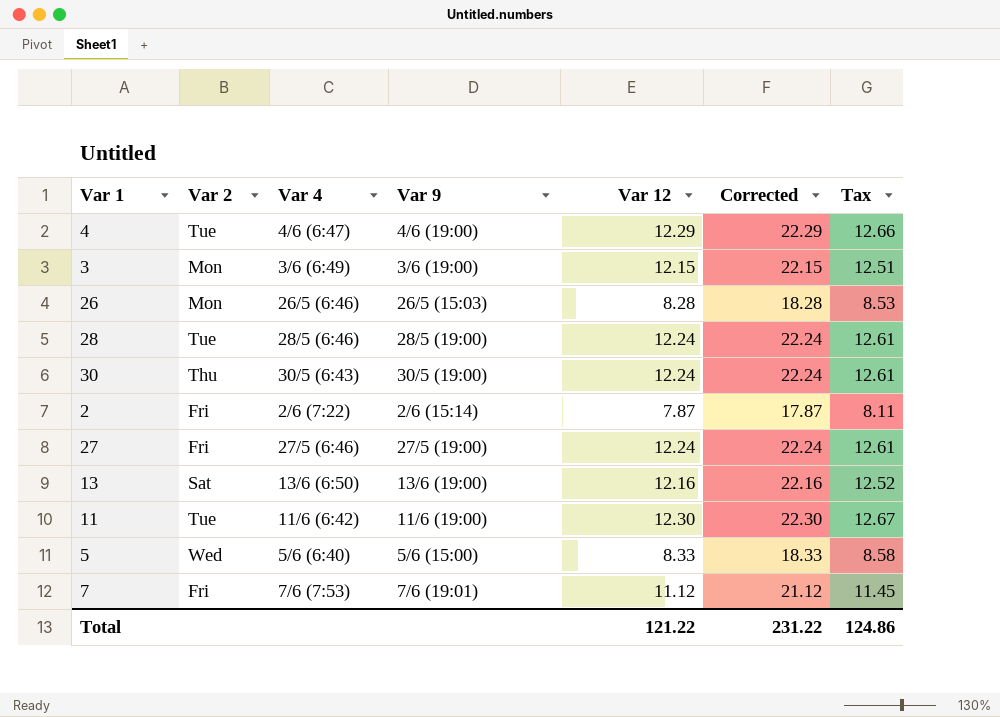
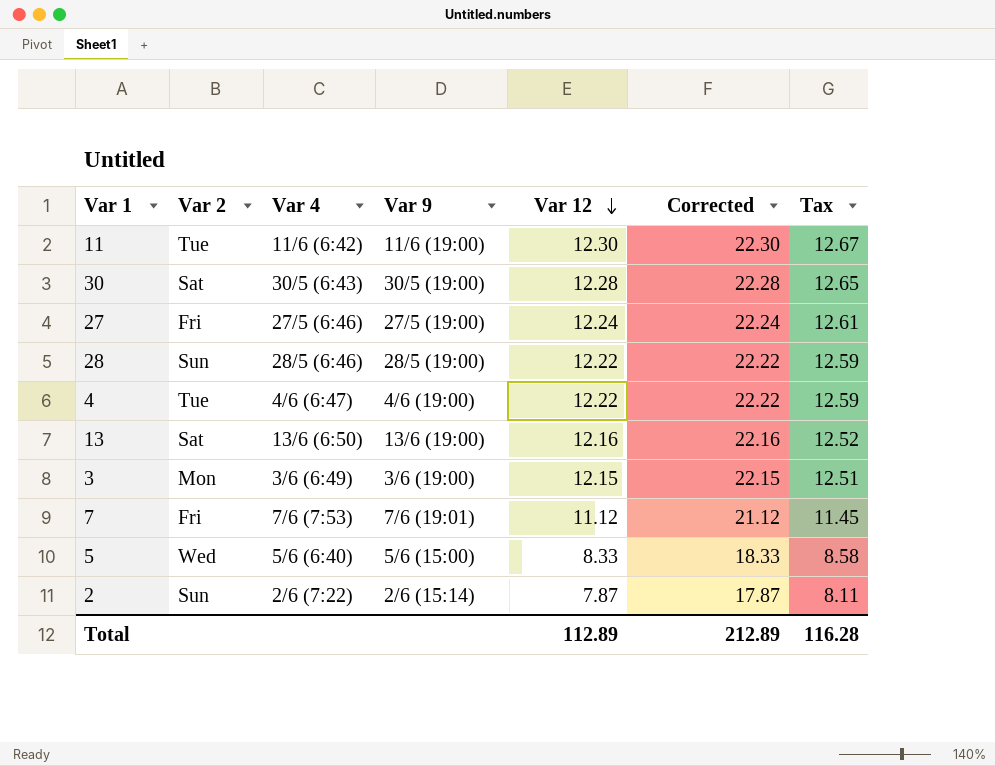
row order: none -> Var 12 descending
row 26: Mon | 26/5 (6:46) | 26/5 (15:03) | 8.28 | 18.28 | 8.53 -> none
30 | Var 2: Thu -> Sat
30 | Var 12: 12.24 -> 12.28
30 | Corrected: 22.24 -> 22.28
30 | Tax: 12.61 -> 12.65
28 | Var 2: Tue -> Sun
28 | Var 12: 12.24 -> 12.22
28 | Corrected: 22.24 -> 22.22
28 | Tax: 12.61 -> 12.59
4 | Var 12: 12.29 -> 12.22
4 | Corrected: 22.29 -> 22.22
4 | Tax: 12.66 -> 12.59
2 | Var 2: Fri -> Sun
Total | Var 12: 121.22 -> 112.89
Total | Corrected: 231.22 -> 212.89
Total | Tax: 124.86 -> 116.28

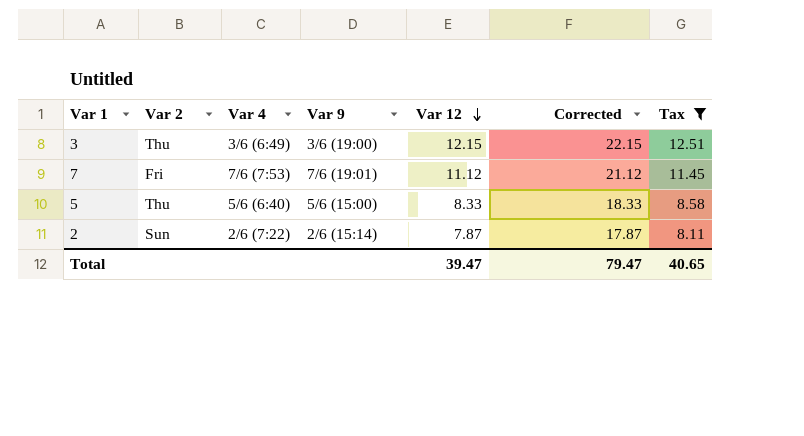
filter: none -> Tax <= 12.51
3 | Var 2: Mon -> Thu
5 | Var 2: Wed -> Thu
Total | Var 12: 112.89 -> 39.47
Total | Corrected: 212.89 -> 79.47
Total | Tax: 116.28 -> 40.65

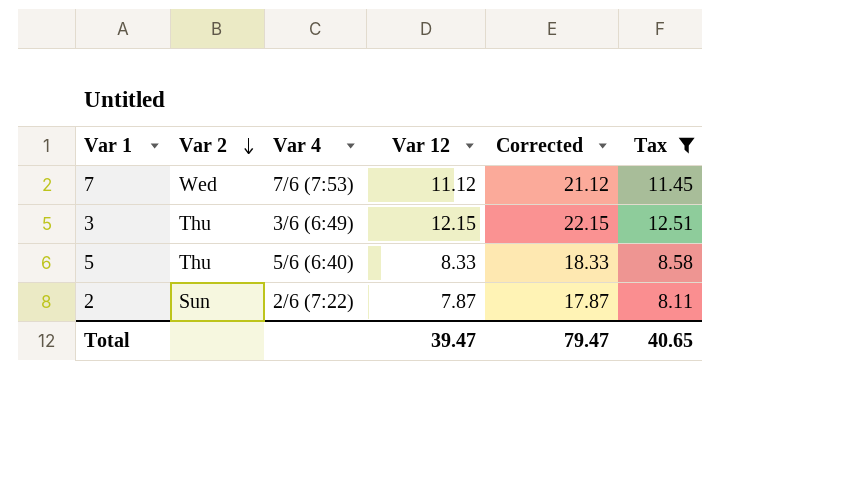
row order: Var 12 descending -> Var 2 descending
column Var 9 | position: 4 -> none
7 | Var 2: Fri -> Wed

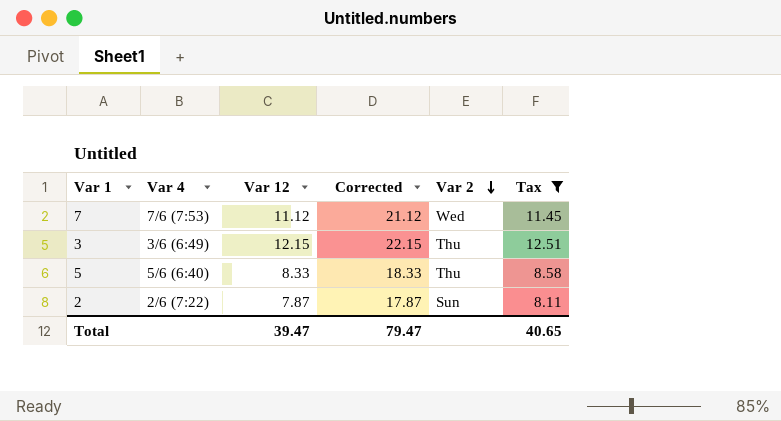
column Var 2 | position: 2 -> 5

